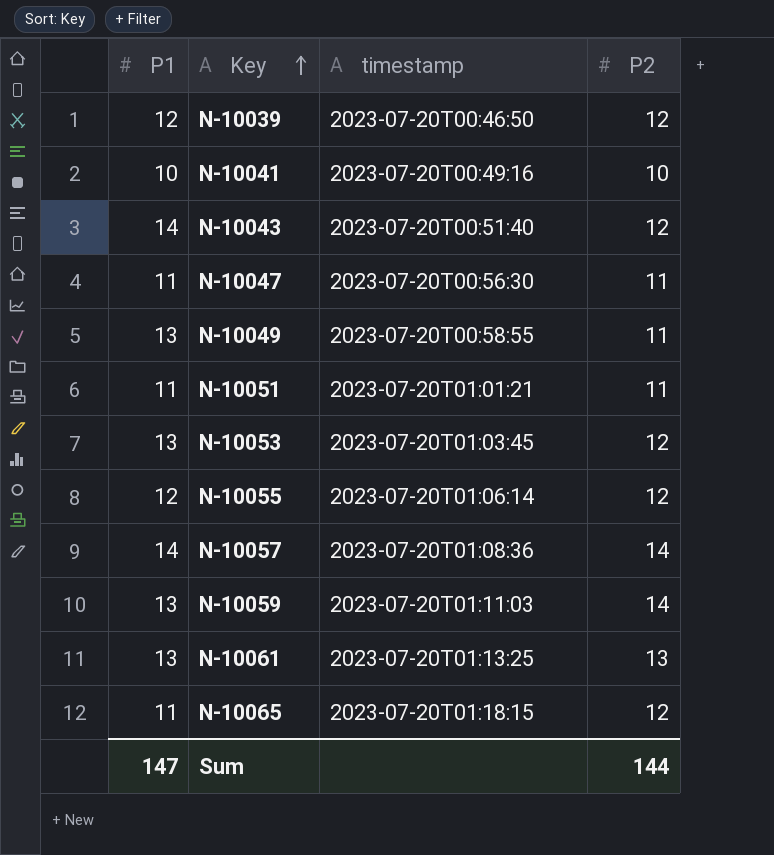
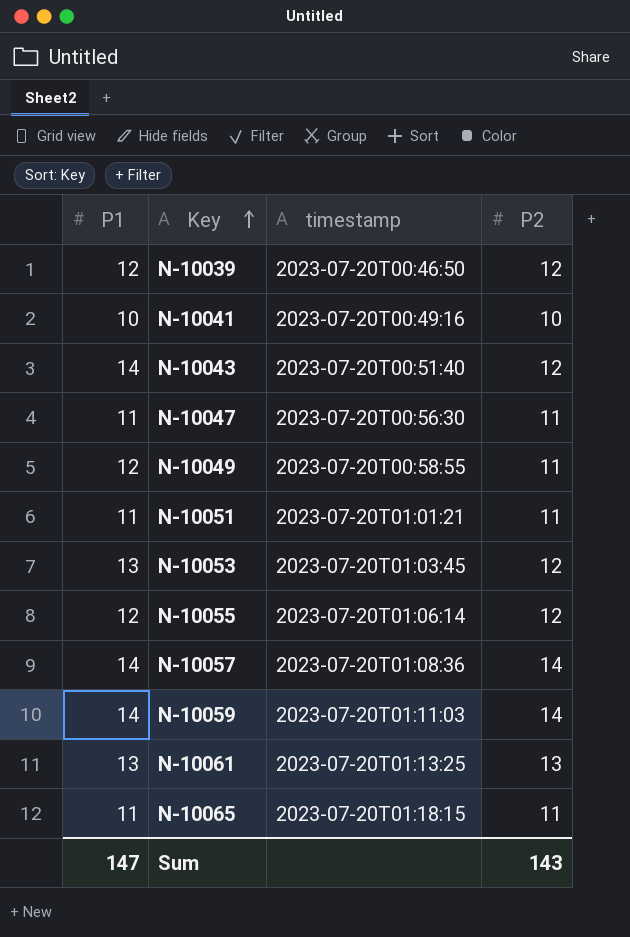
N-10049 | P1: 13 -> 12
N-10059 | P1: 13 -> 14
N-10065 | P2: 12 -> 11
Sum | P2: 144 -> 143

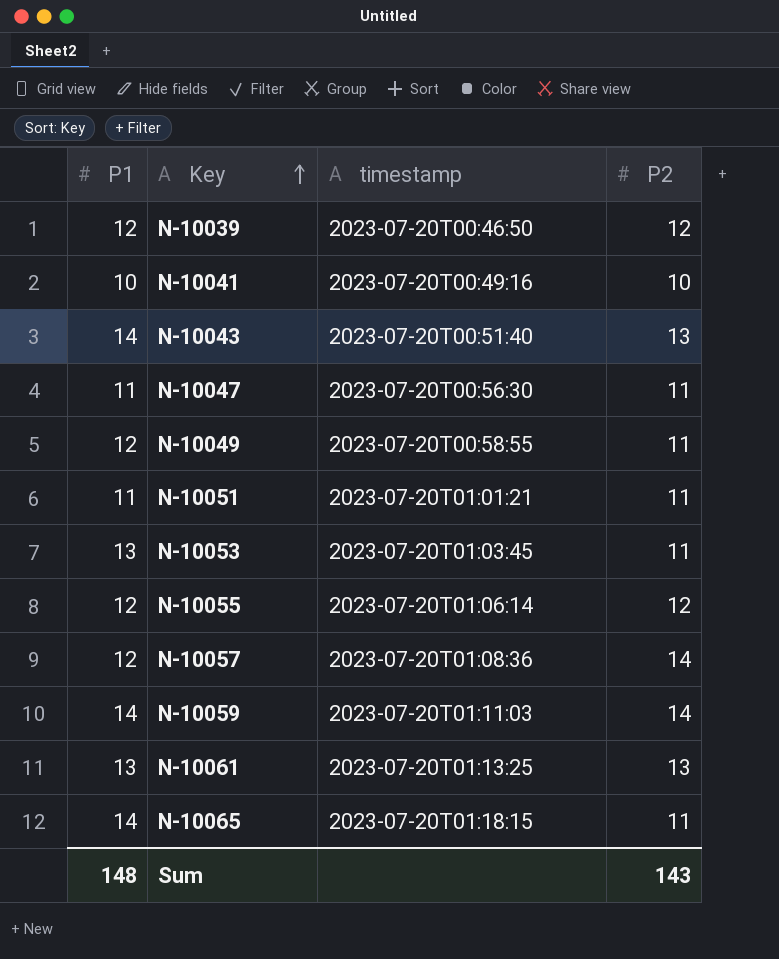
N-10043 | P2: 12 -> 13
N-10053 | P2: 12 -> 11
N-10057 | P1: 14 -> 12
N-10065 | P1: 11 -> 14
Sum | P1: 147 -> 148

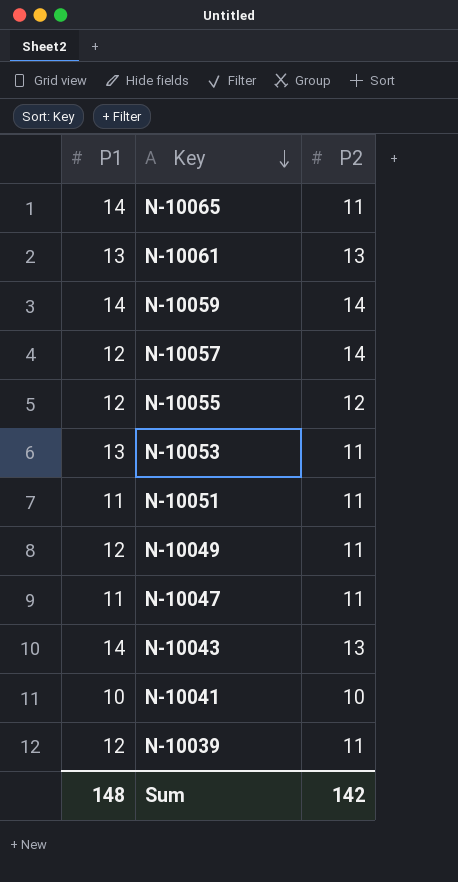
row order: Key ascending -> Key descending
column timestamp | position: 3 -> none
N-10039 | P2: 12 -> 11
Sum | P2: 143 -> 142

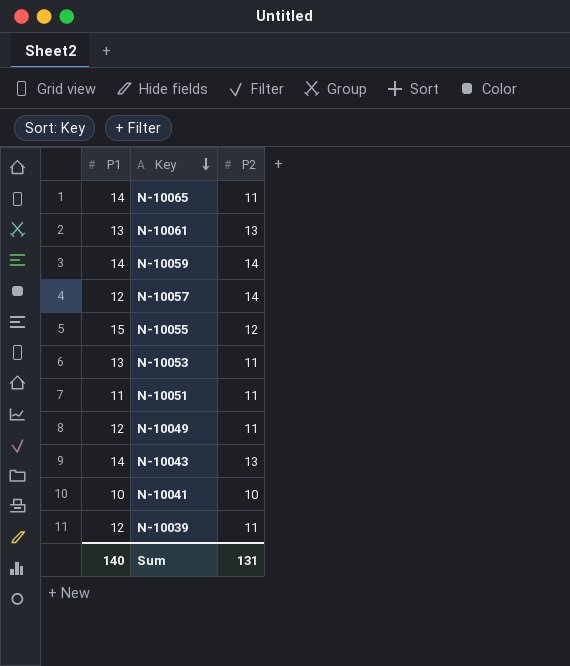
row N-10047: 11 | 11 -> none
N-10055 | P1: 12 -> 15
Sum | P1: 148 -> 140
Sum | P2: 142 -> 131

